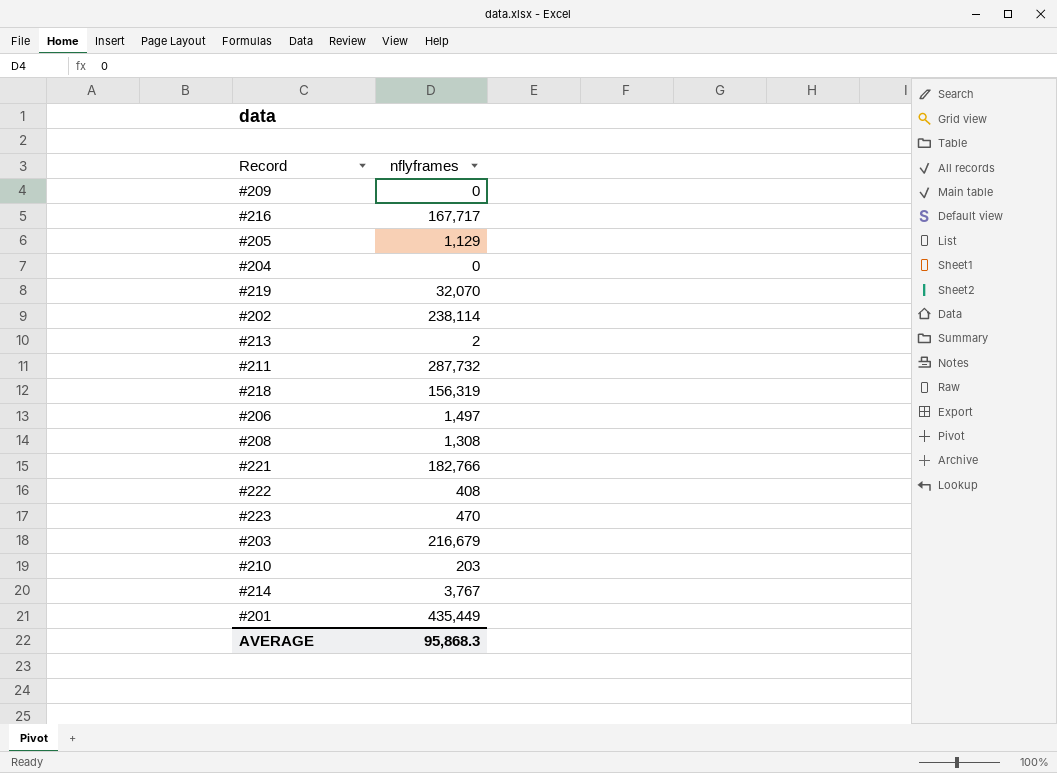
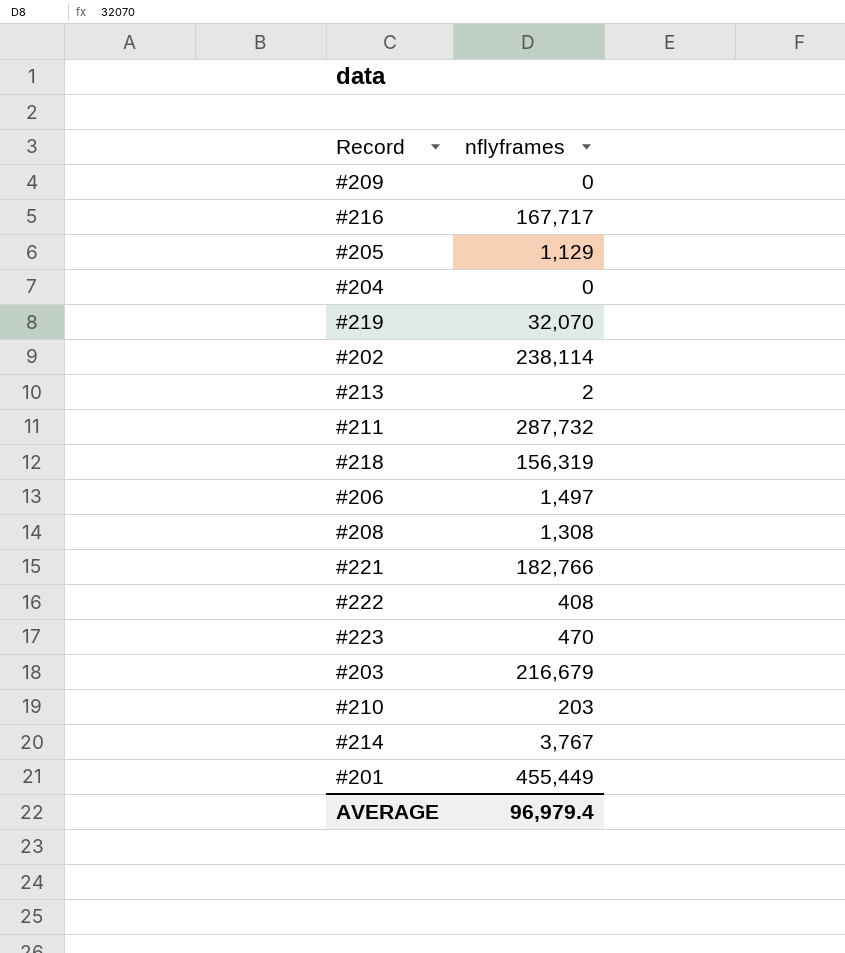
#201 | nflyframes: 435,449 -> 455,449
AVERAGE | nflyframes: 95,868.3 -> 96,979.4

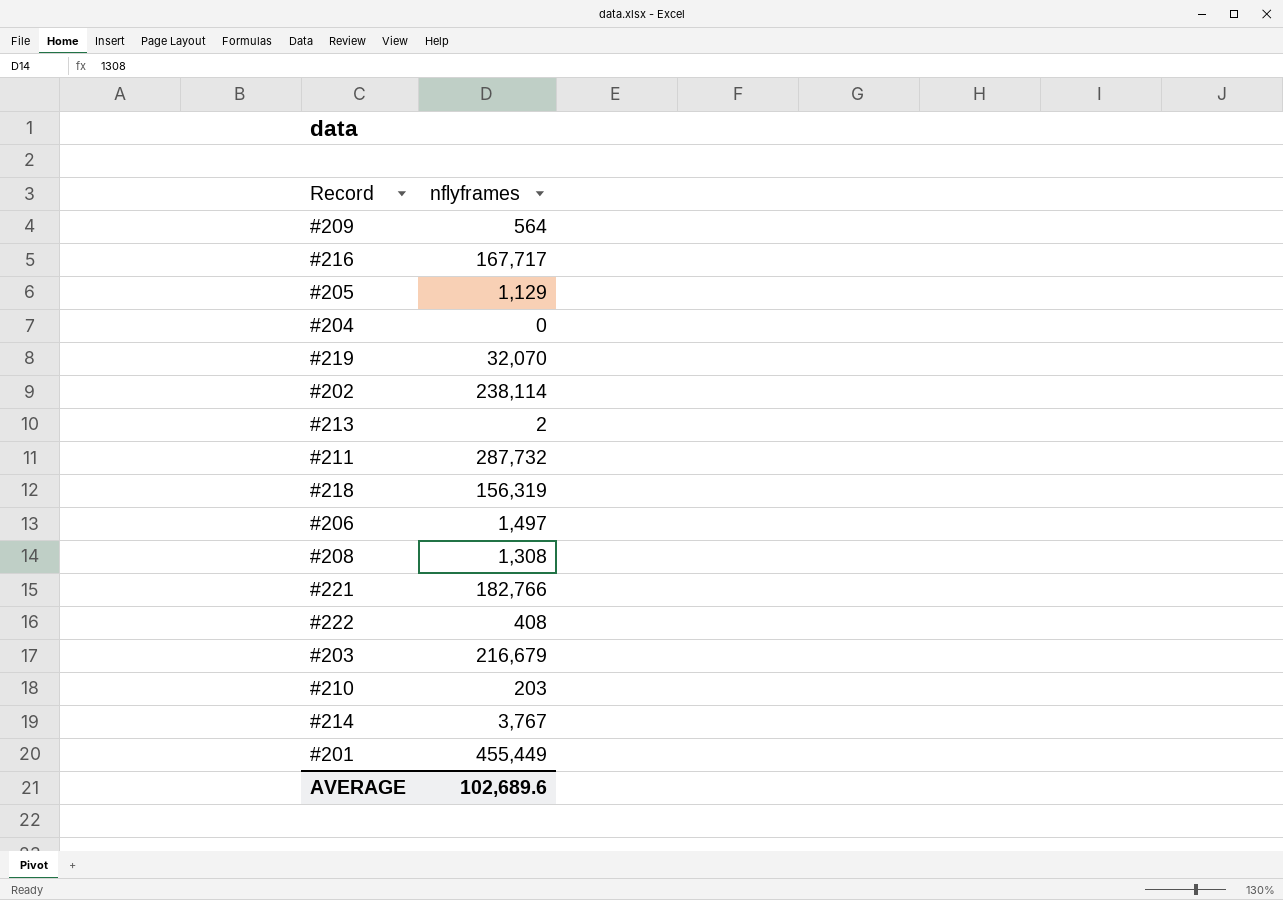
row #223: 470 -> none
#209 | nflyframes: 0 -> 564
AVERAGE | nflyframes: 96,979.4 -> 102,689.6

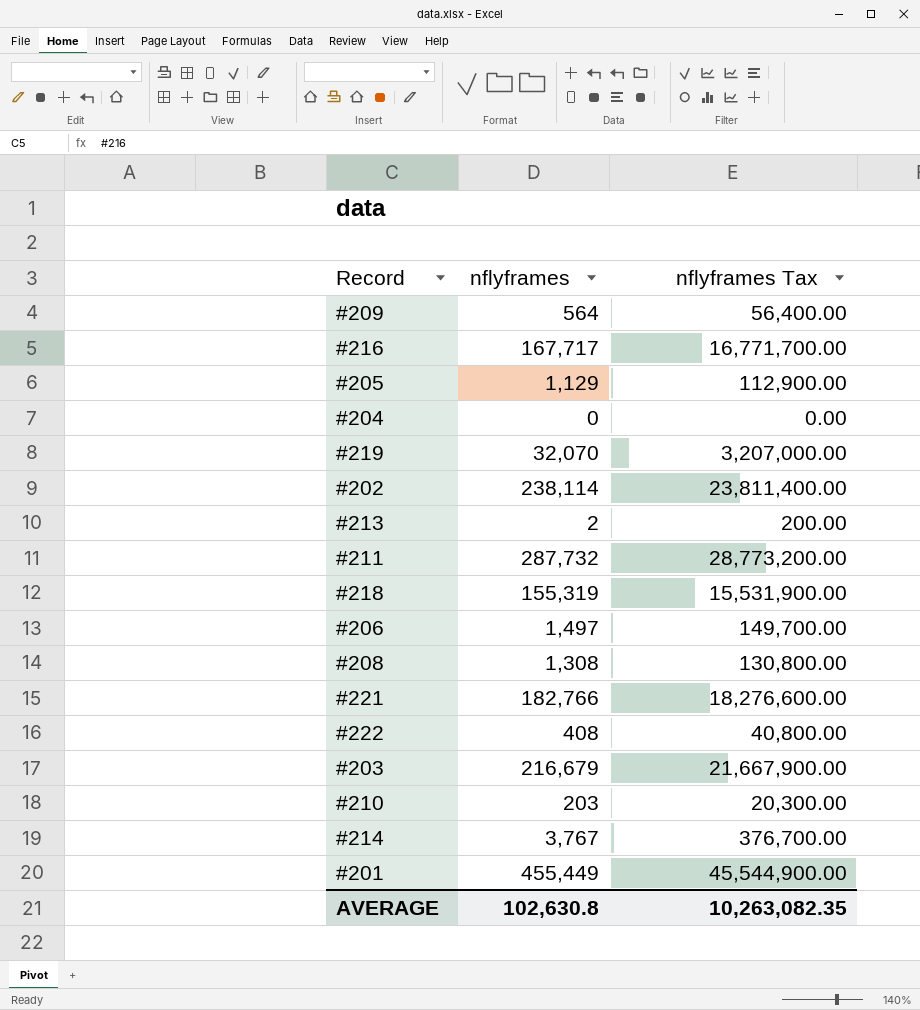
column nflyframes Tax | formula: none -> [nflyframes] * 100
#218 | nflyframes: 156,319 -> 155,319
AVERAGE | nflyframes: 102,689.6 -> 102,630.8

